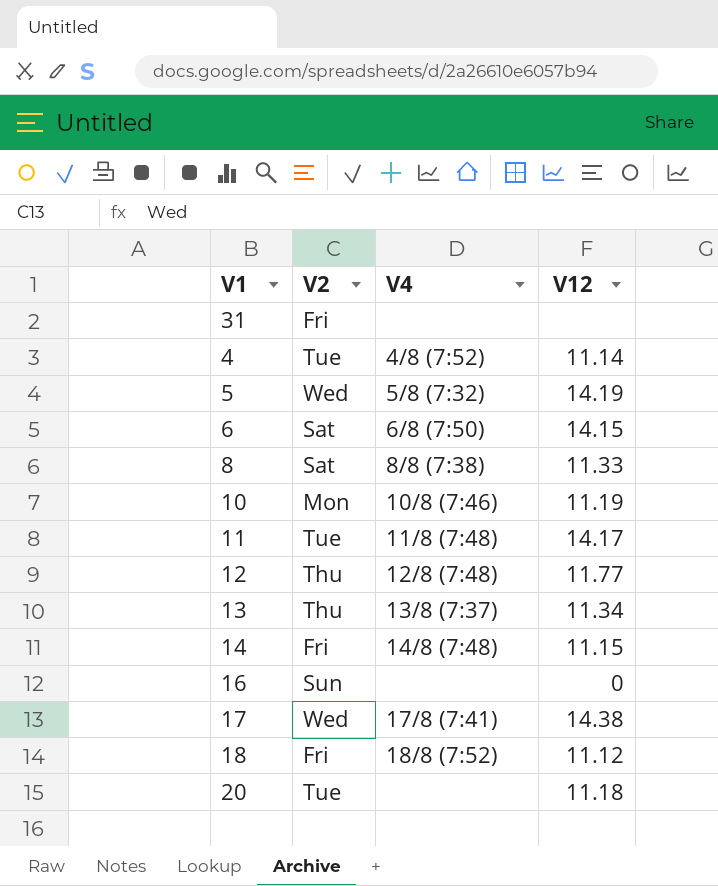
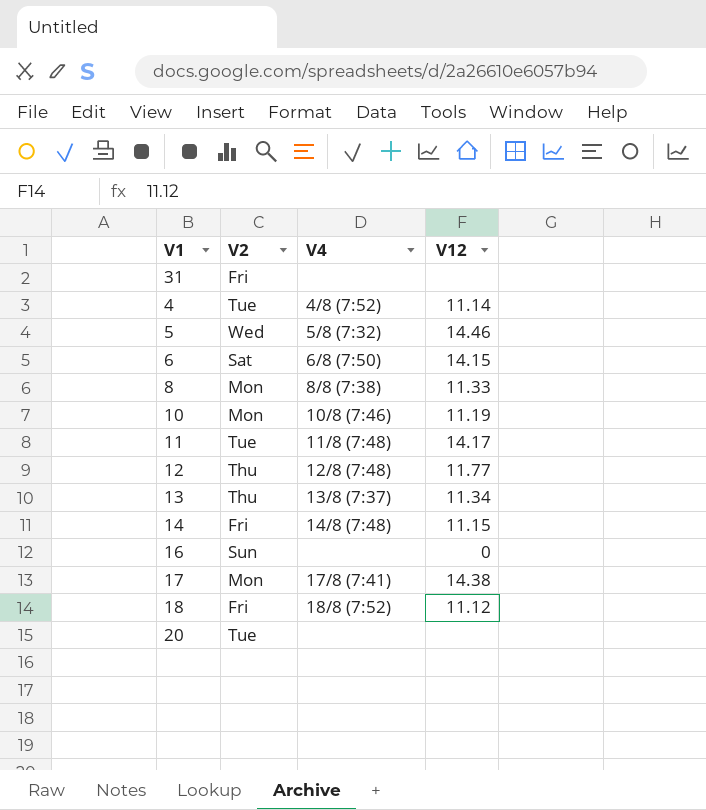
5 | V12: 14.19 -> 14.46
8 | V2: Sat -> Mon
17 | V2: Wed -> Mon
20 | V12: 11.18 -> none

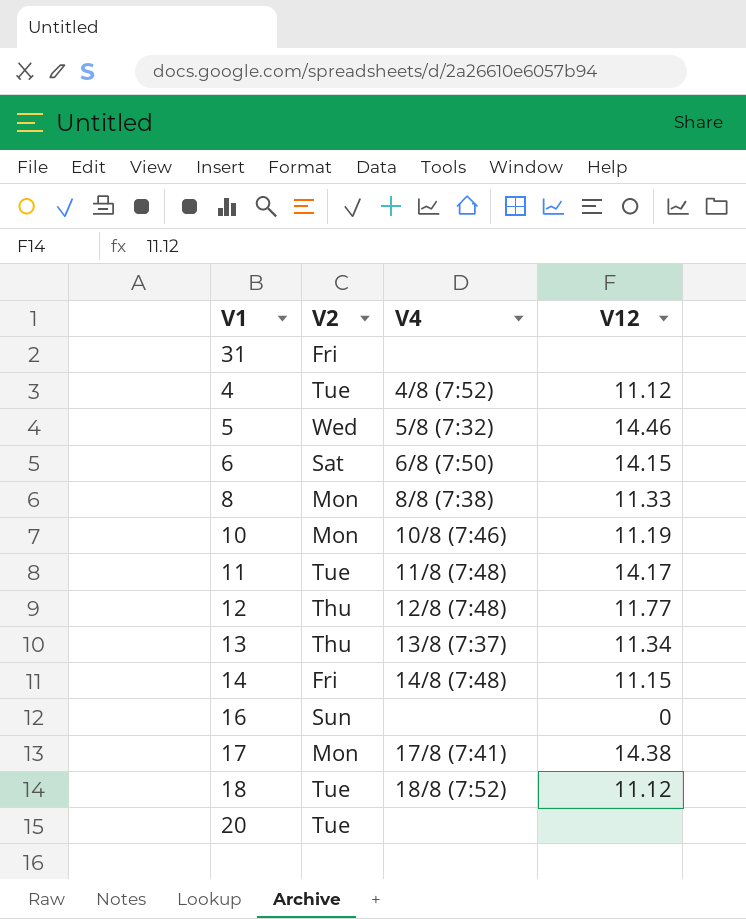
4 | V12: 11.14 -> 11.12
18 | V2: Fri -> Tue

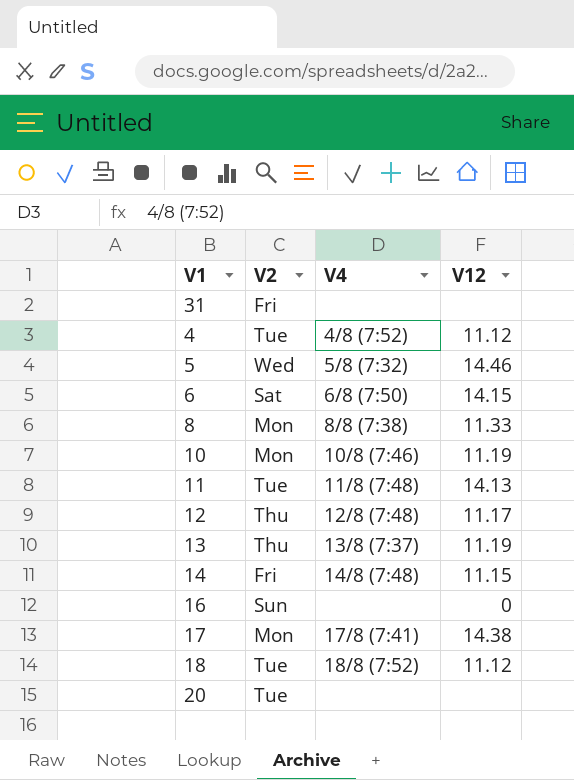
11 | V12: 14.17 -> 14.13
12 | V12: 11.77 -> 11.17
13 | V12: 11.34 -> 11.19

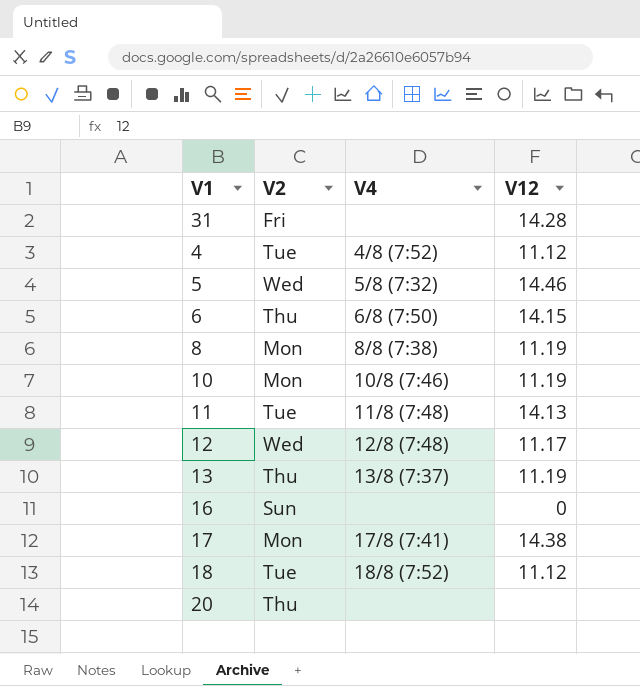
row 14: Fri | 14/8 (7:48) | 11.15 -> none
31 | V12: none -> 14.28
6 | V2: Sat -> Thu
8 | V12: 11.33 -> 11.19
12 | V2: Thu -> Wed
20 | V2: Tue -> Thu

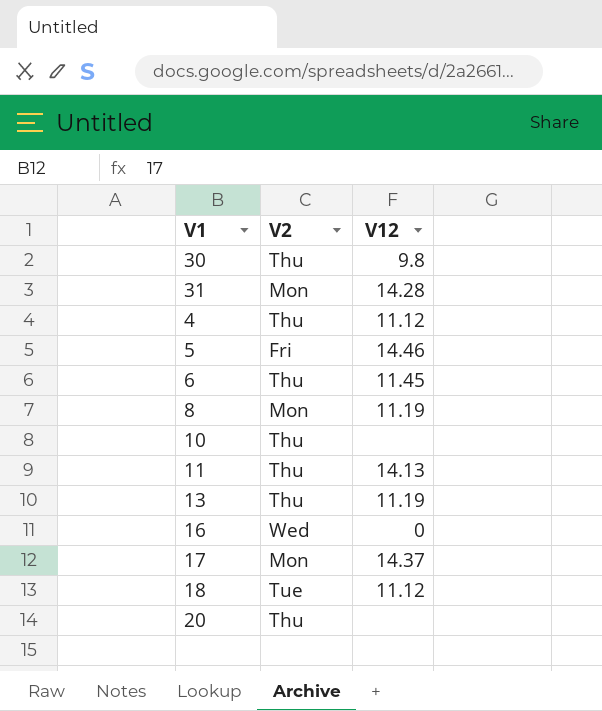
column V4 | position: 3 -> none
row 12: Wed | 12/8 (7:48) | 11.17 -> none
row 30: none -> Thu | 9.8
31 | V2: Fri -> Mon
4 | V2: Tue -> Thu
5 | V2: Wed -> Fri
6 | V12: 14.15 -> 11.45
10 | V2: Mon -> Thu
10 | V12: 11.19 -> none
11 | V2: Tue -> Thu
16 | V2: Sun -> Wed
17 | V12: 14.38 -> 14.37

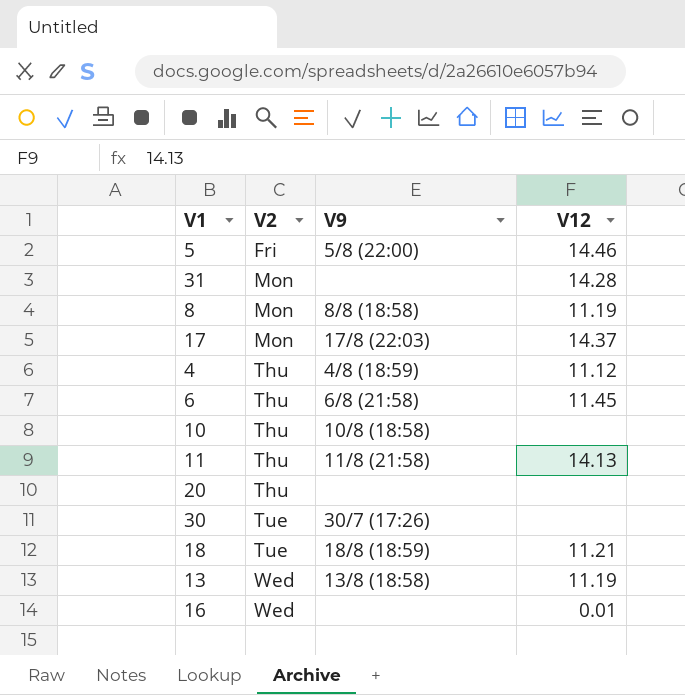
row order: none -> V2 ascending
column V9 | position: none -> 3
30 | V2: Thu -> Tue
30 | V12: 9.8 -> none
18 | V12: 11.12 -> 11.21
13 | V2: Thu -> Wed
16 | V12: 0 -> 0.01

